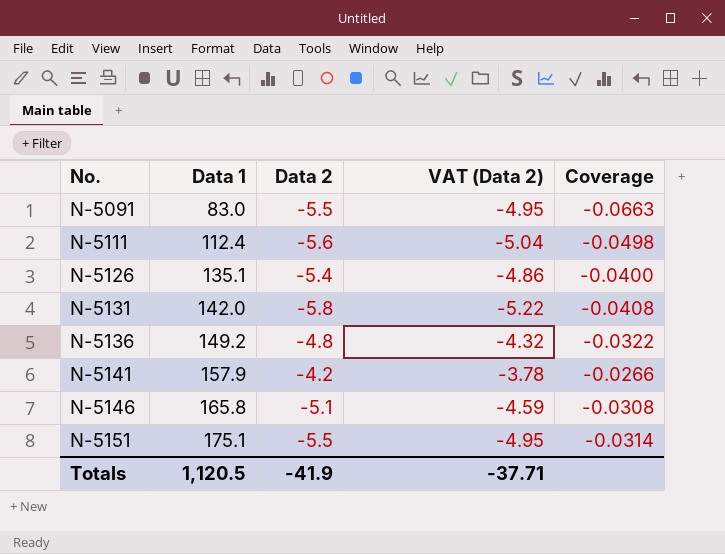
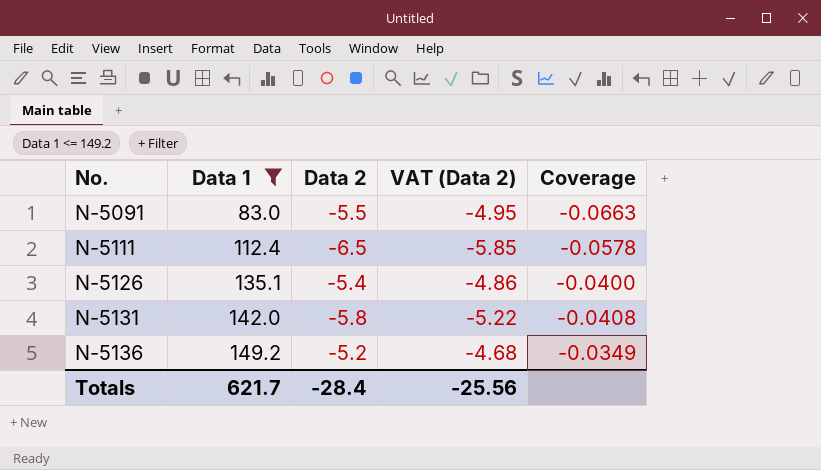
filter: none -> Data 1 <= 149.2
N-5111 | Data 2: -5.6 -> -6.5
N-5111 | VAT (Data 2): -5.04 -> -5.85
N-5111 | Coverage: -0.0498 -> -0.0578
N-5136 | Data 2: -4.8 -> -5.2
N-5136 | VAT (Data 2): -4.32 -> -4.68
N-5136 | Coverage: -0.0322 -> -0.0349
Totals | Data 1: 1,120.5 -> 621.7
Totals | Data 2: -41.9 -> -28.4
Totals | VAT (Data 2): -37.71 -> -25.56

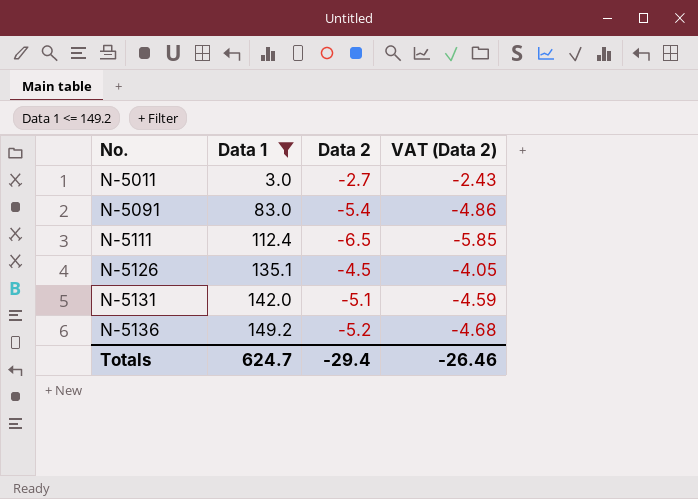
column Coverage | formula: [Data 2] / [Data 1] -> none
row N-5011: none -> 3.0 | -2.7 | -2.43
N-5091 | Data 2: -5.5 -> -5.4
N-5091 | VAT (Data 2): -4.95 -> -4.86
N-5126 | Data 2: -5.4 -> -4.5
N-5126 | VAT (Data 2): -4.86 -> -4.05
N-5131 | Data 2: -5.8 -> -5.1
N-5131 | VAT (Data 2): -5.22 -> -4.59
Totals | Data 1: 621.7 -> 624.7
Totals | Data 2: -28.4 -> -29.4
Totals | VAT (Data 2): -25.56 -> -26.46

